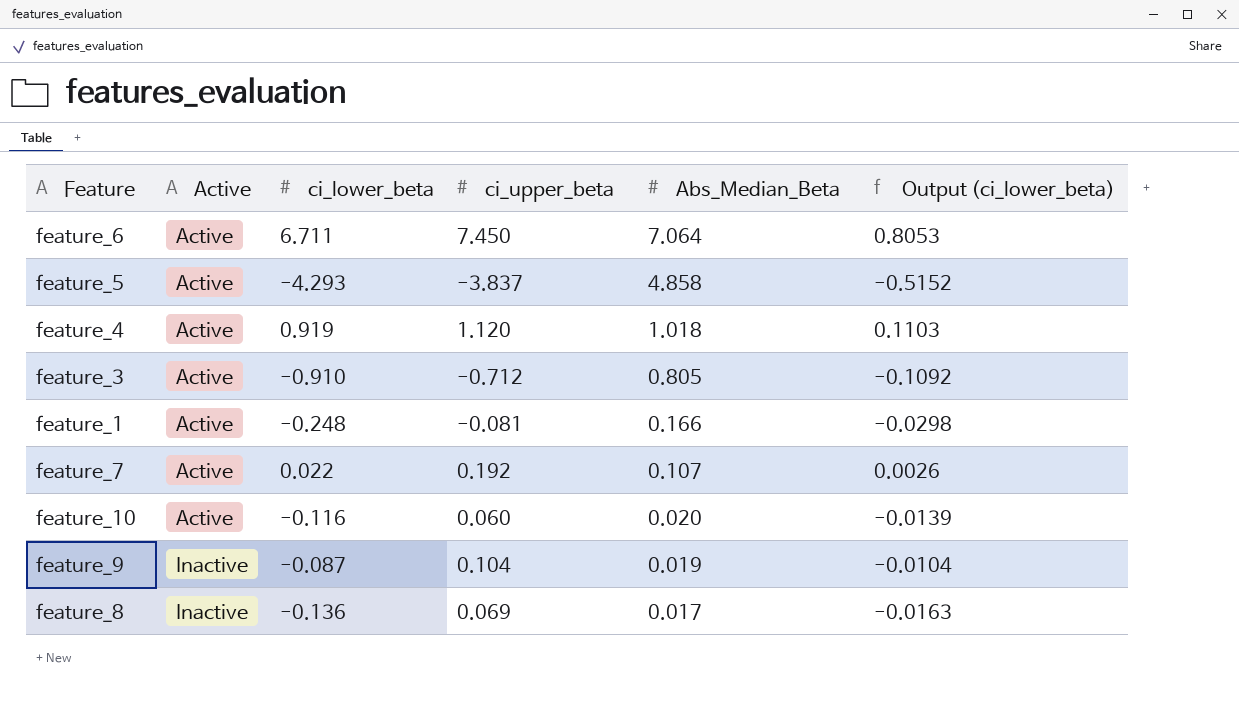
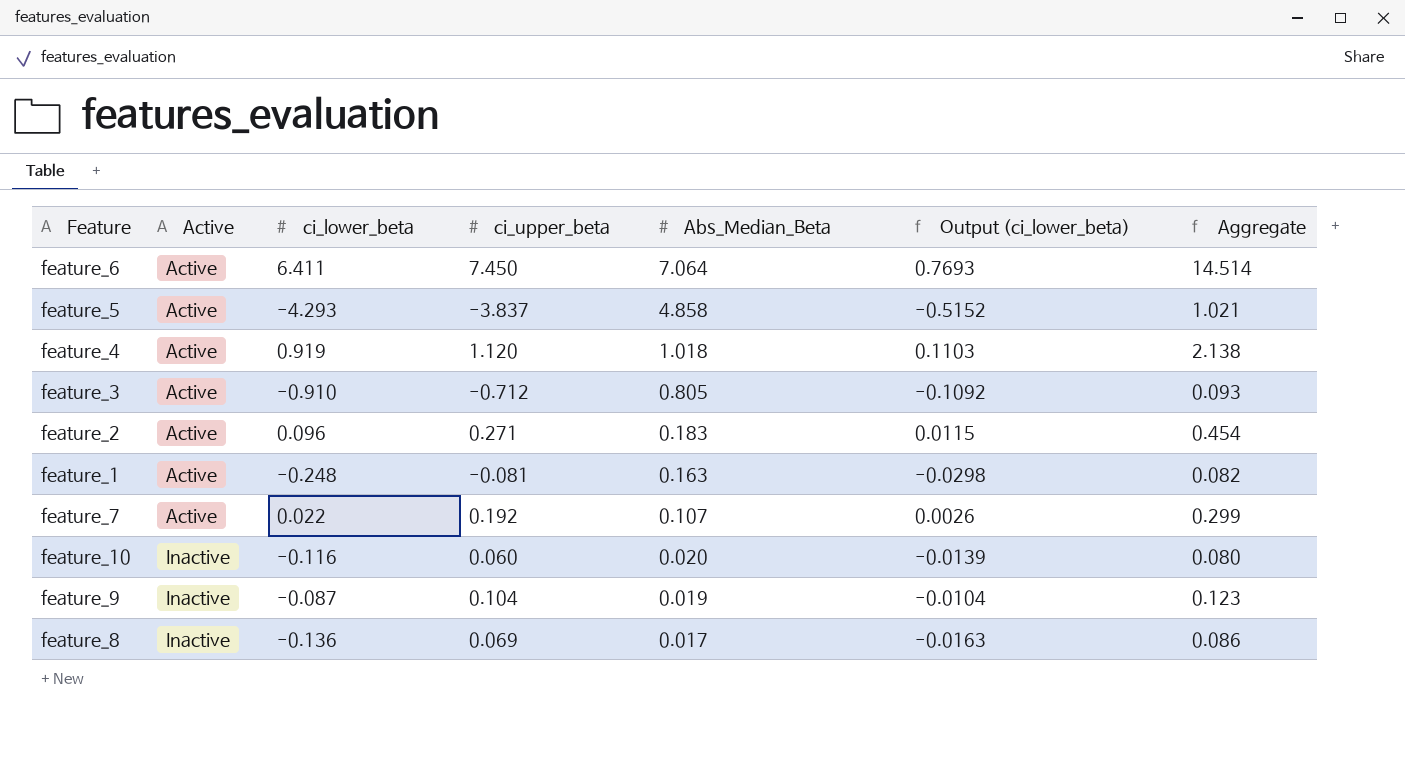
column Aggregate | formula: none -> [ci_upper_beta] + [Abs_Median_Beta]
feature_6 | ci_lower_beta: 6.711 -> 6.411
feature_6 | Output (ci_lower_beta): 0.8053 -> 0.7693
row feature_2: none -> Active | 0.096 | 0.271 | 0.183 | 0.0115 | 0.454
feature_1 | Abs_Median_Beta: 0.166 -> 0.163
feature_10 | Active: Active -> Inactive

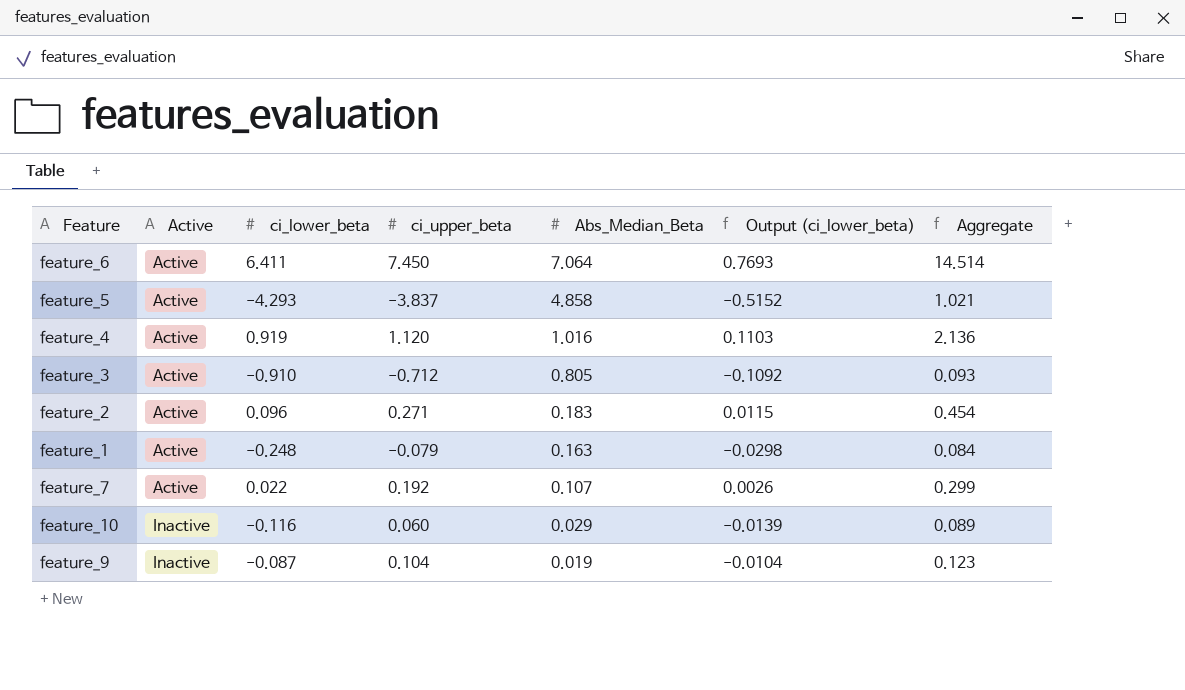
row feature_8: Inactive | -0.136 | 0.069 | 0.017 | -0.0163 | 0.086 -> none
feature_4 | Abs_Median_Beta: 1.018 -> 1.016
feature_4 | Aggregate: 2.138 -> 2.136
feature_1 | ci_upper_beta: -0.081 -> -0.079
feature_1 | Aggregate: 0.082 -> 0.084
feature_10 | Abs_Median_Beta: 0.020 -> 0.029
feature_10 | Aggregate: 0.080 -> 0.089

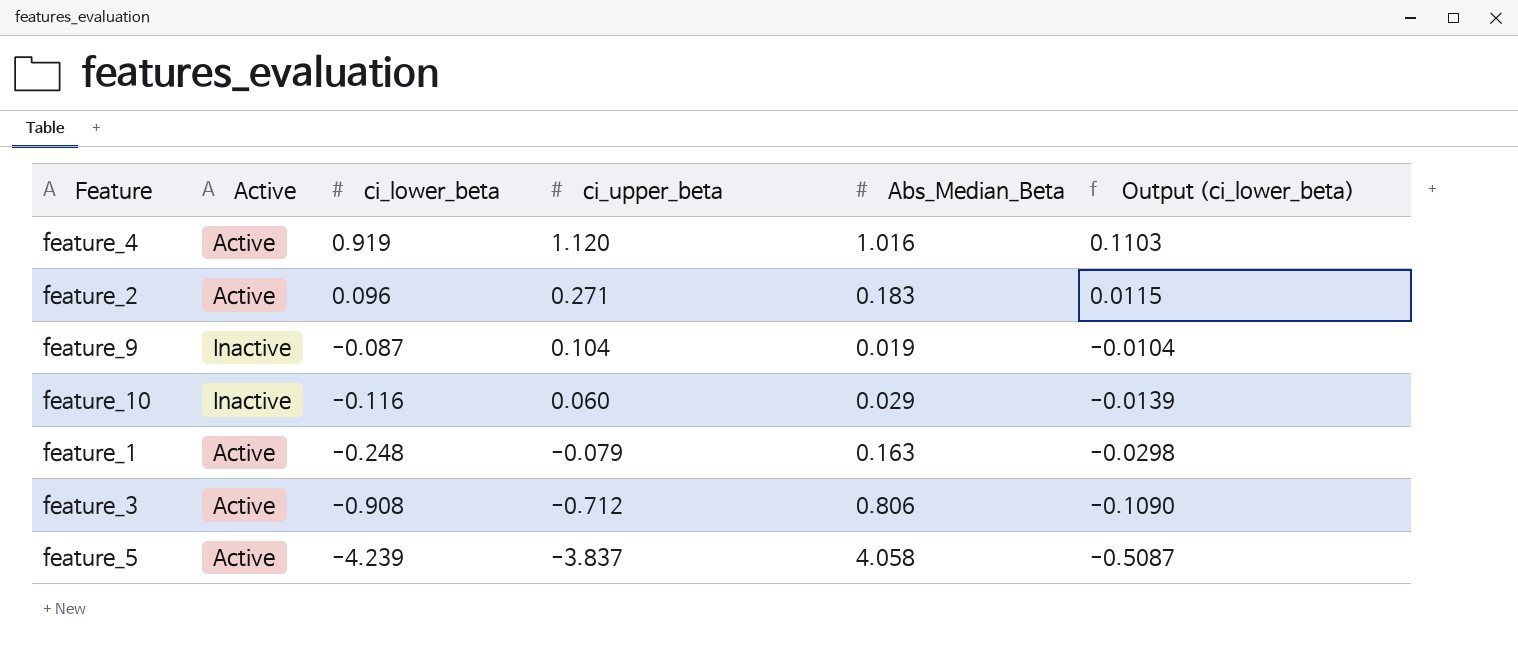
row order: Active ascending -> ci_lower_beta descending
column Aggregate | formula: [ci_upper_beta] + [Abs_Median_Beta] -> none
row feature_6: Active | 6.411 | 7.450 | 7.064 | 0.7693 | 14.514 -> none
row feature_7: Active | 0.022 | 0.192 | 0.107 | 0.0026 | 0.299 -> none
feature_3 | ci_lower_beta: -0.910 -> -0.908
feature_3 | Abs_Median_Beta: 0.805 -> 0.806
feature_3 | Output (ci_lower_beta): -0.1092 -> -0.1090
feature_5 | ci_lower_beta: -4.293 -> -4.239
feature_5 | Abs_Median_Beta: 4.858 -> 4.058
feature_5 | Output (ci_lower_beta): -0.5152 -> -0.5087

